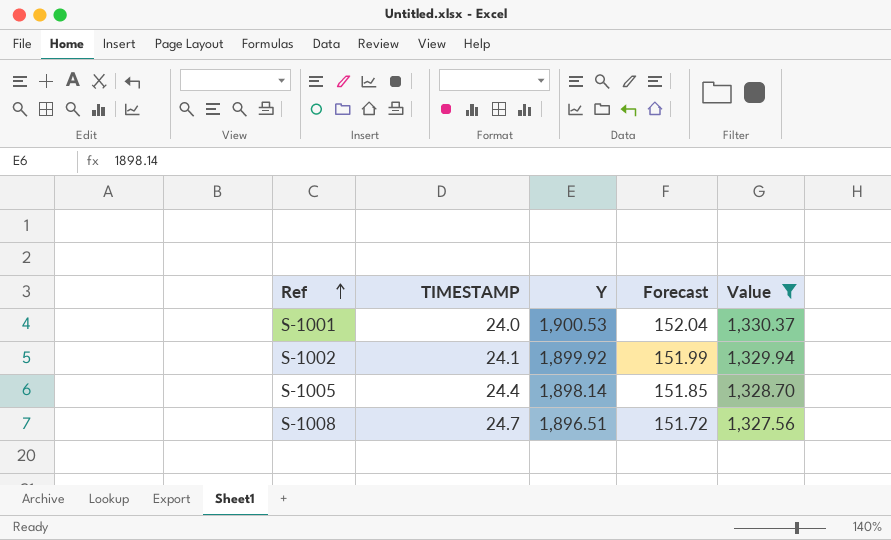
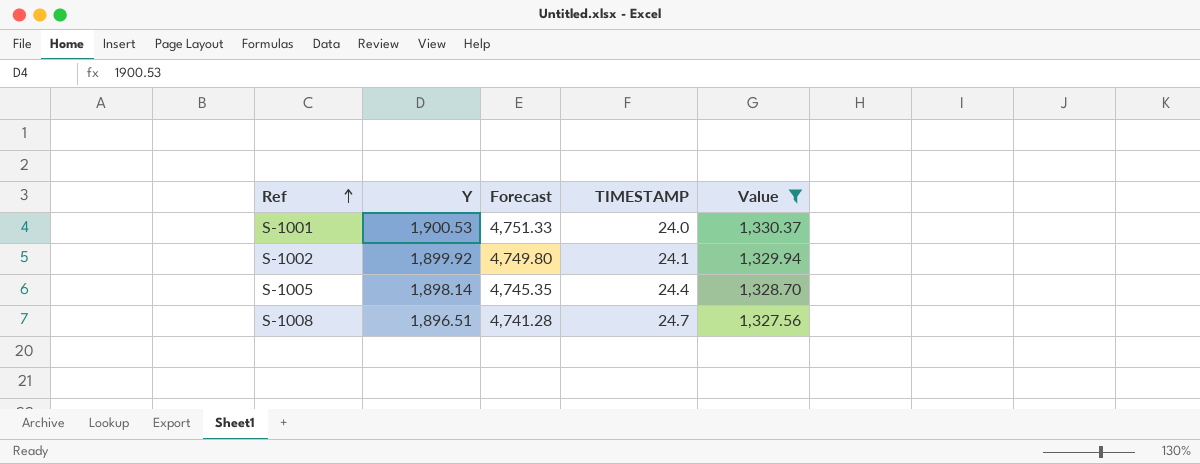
column Forecast | formula: [Y] * 0.08 -> [Y] * 2.5
column TIMESTAMP | position: 2 -> 4

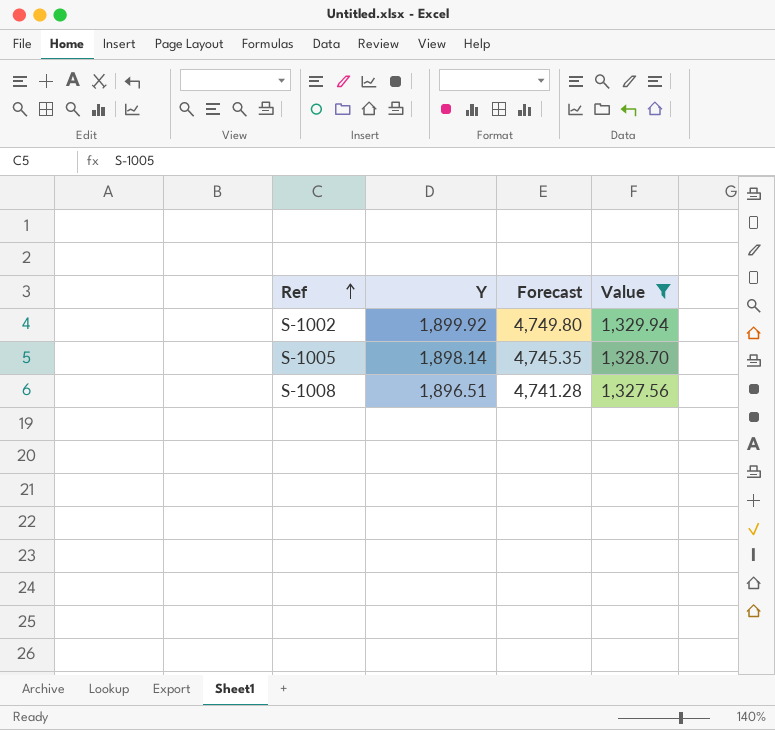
column TIMESTAMP | position: 4 -> none
row S-1001: 1,900.53 | 4,751.33 | 24.0 | 1,330.37 -> none

